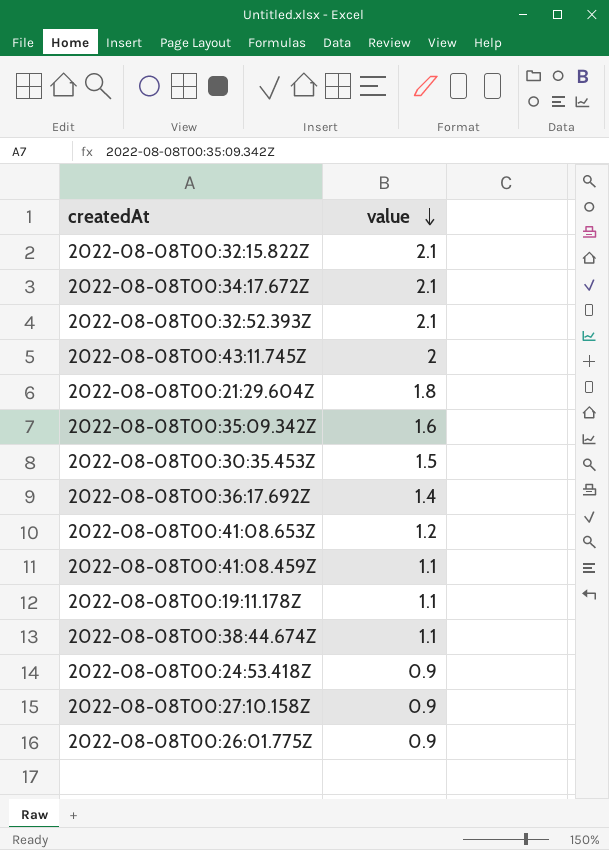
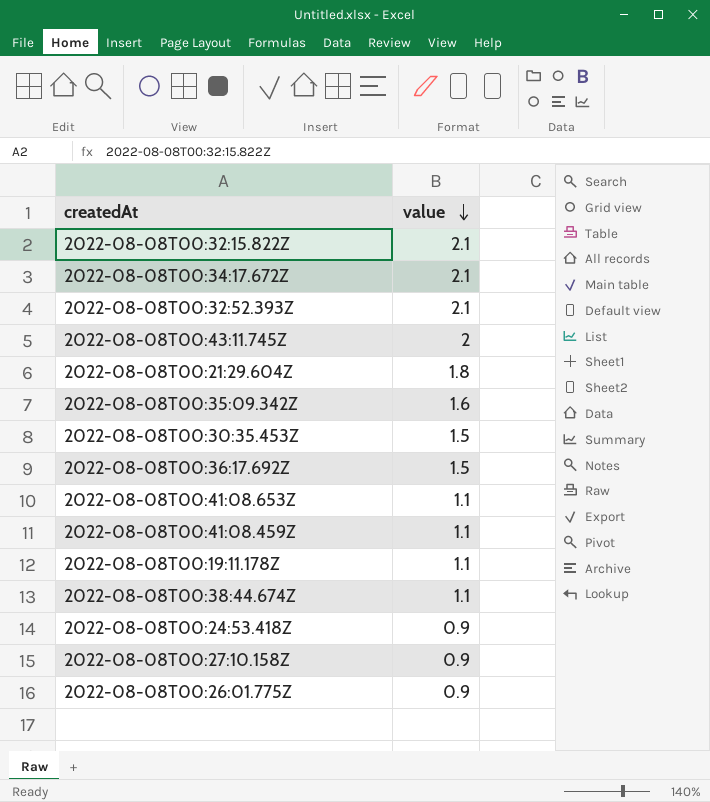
2022-08-08T00:36:17.692Z | value: 1.4 -> 1.5
2022-08-08T00:41:08.653Z | value: 1.2 -> 1.1

